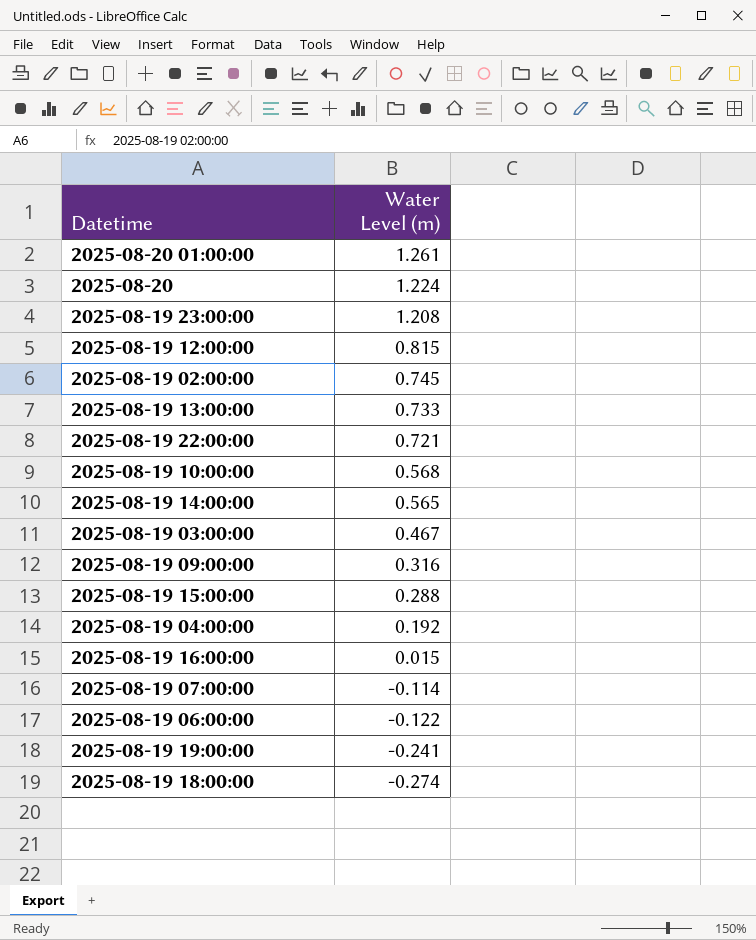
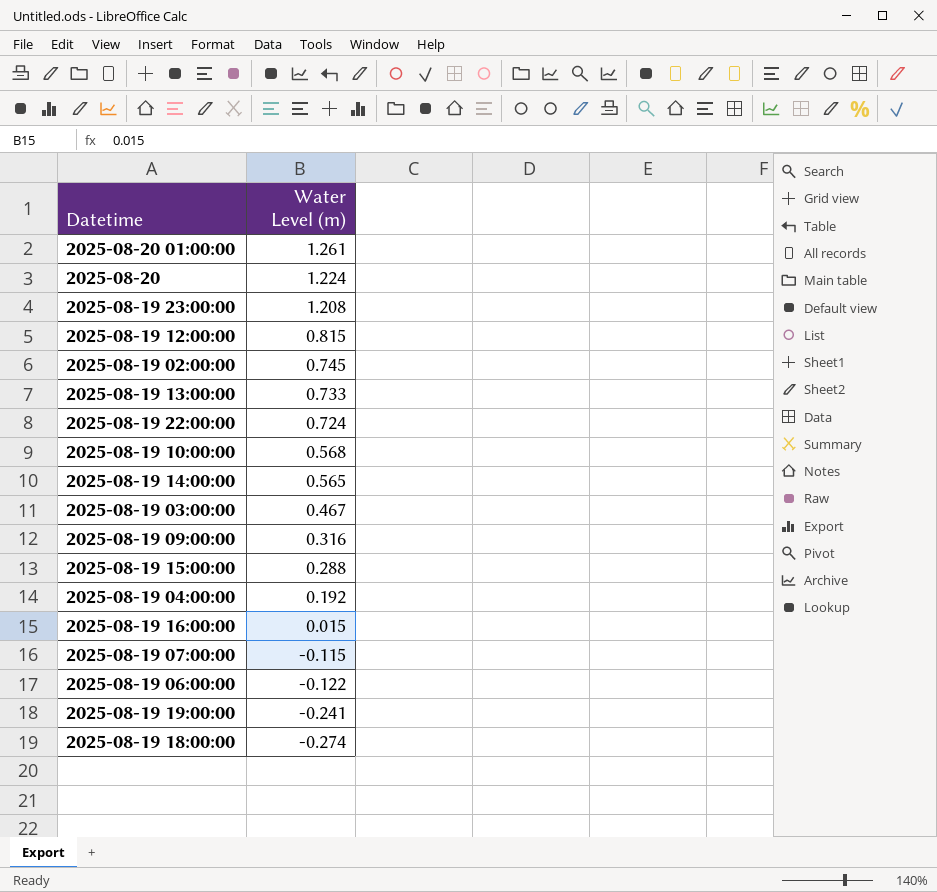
2025-08-19 22:00:00 | Water Level (m): 0.721 -> 0.724
2025-08-19 07:00:00 | Water Level (m): -0.114 -> -0.115

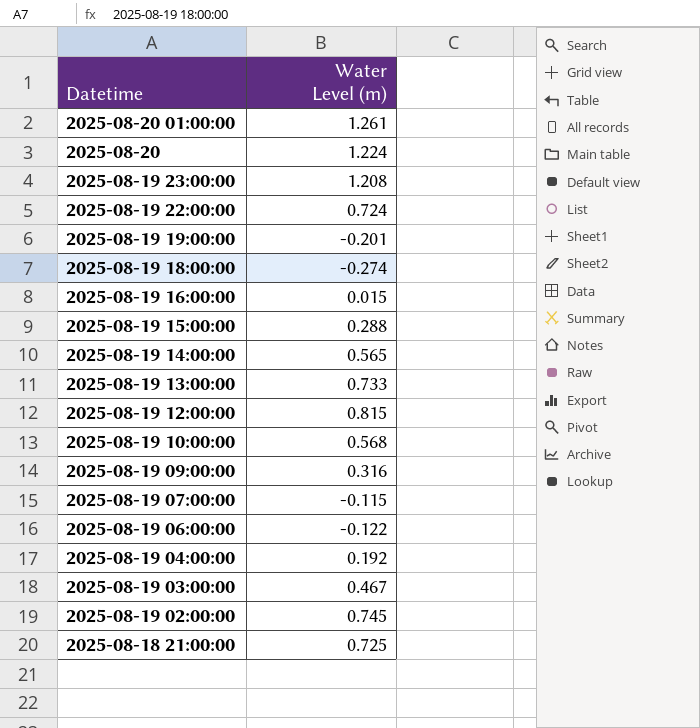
row order: Water Level (m) descending -> Datetime descending
2025-08-19 19:00:00 | Water Level (m): -0.241 -> -0.201
row 2025-08-18 21:00:00: none -> 0.725

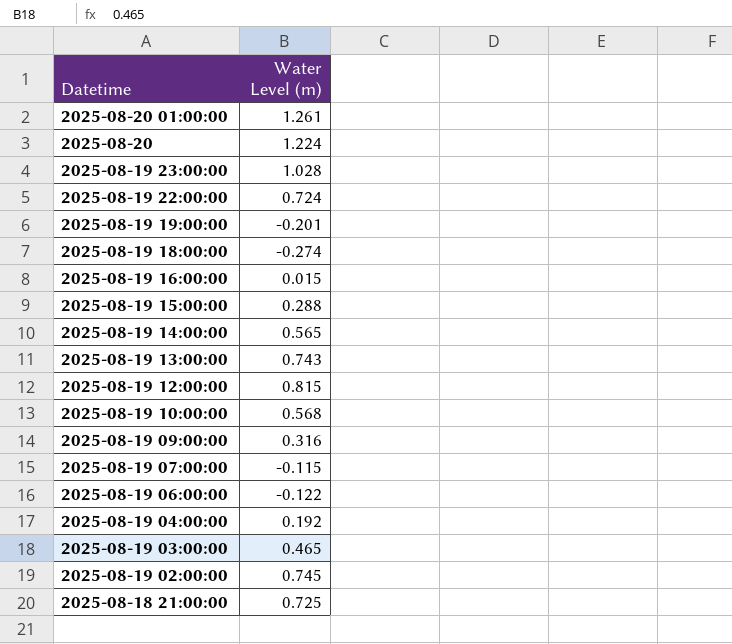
2025-08-19 23:00:00 | Water Level (m): 1.208 -> 1.028
2025-08-19 13:00:00 | Water Level (m): 0.733 -> 0.743
2025-08-19 03:00:00 | Water Level (m): 0.467 -> 0.465

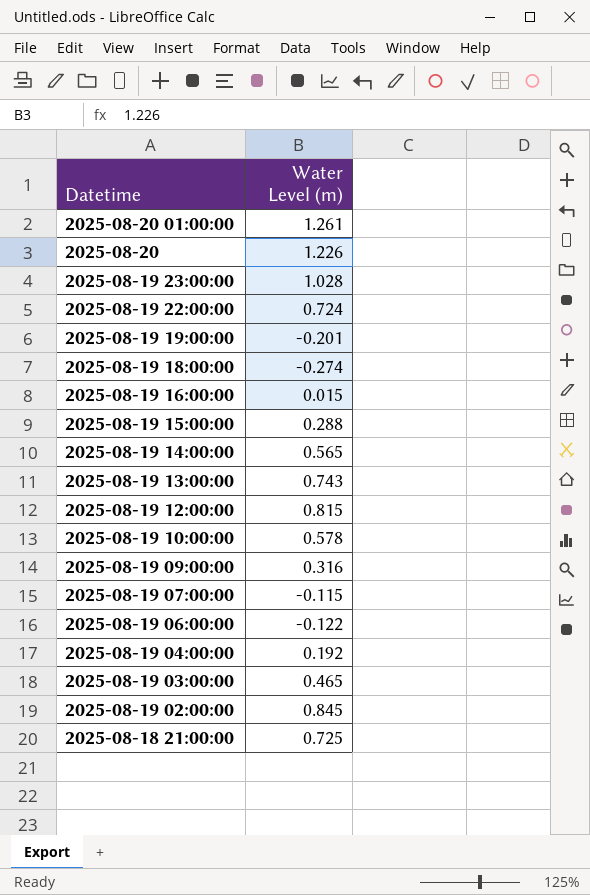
2025-08-20 | Water Level (m): 1.224 -> 1.226
2025-08-19 10:00:00 | Water Level (m): 0.568 -> 0.578
2025-08-19 02:00:00 | Water Level (m): 0.745 -> 0.845

